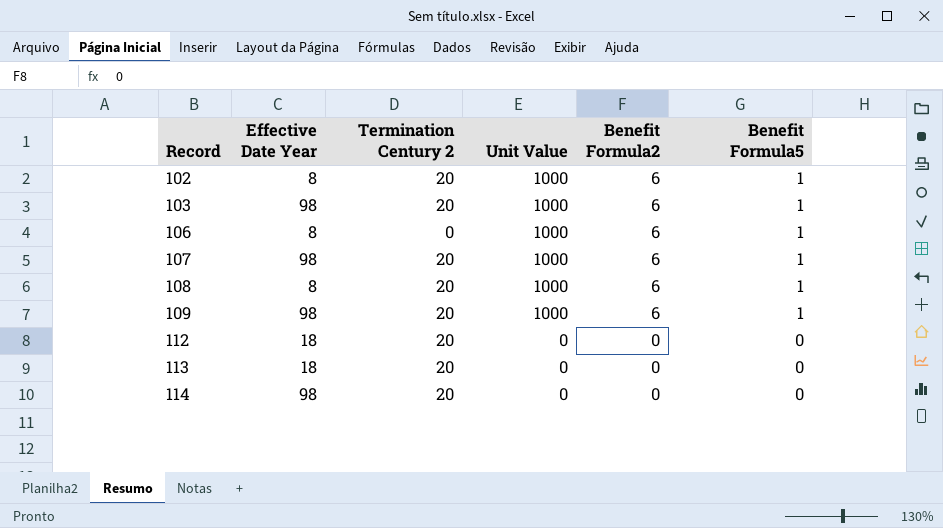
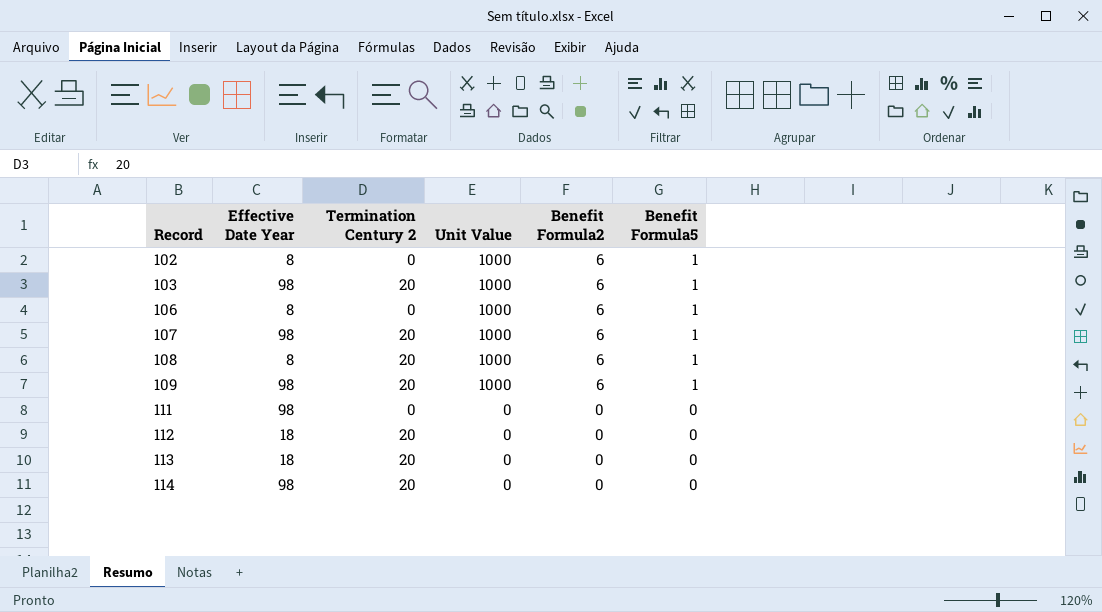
102 | Termination Century 2: 20 -> 0
row 111: none -> 98 | 0 | 0 | 0 | 0

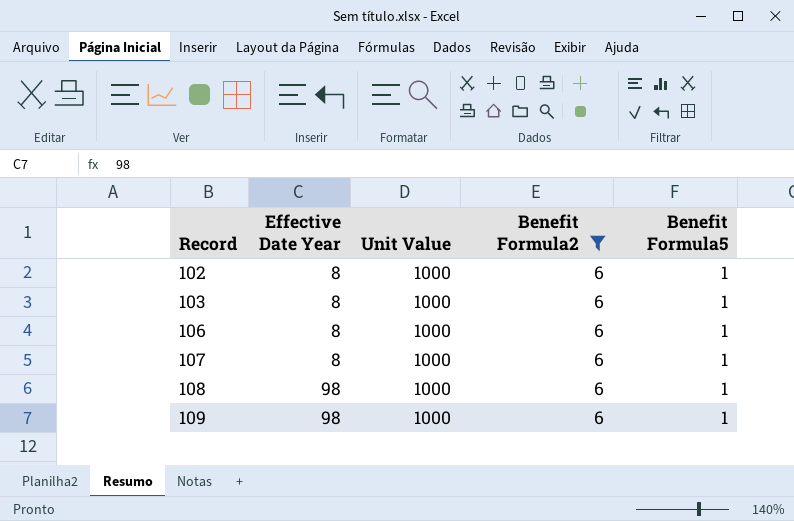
filter: none -> Benefit Formula2 = 6
column Termination Century 2 | position: 3 -> none
103 | Effective Date Year: 98 -> 8
107 | Effective Date Year: 98 -> 8
108 | Effective Date Year: 8 -> 98

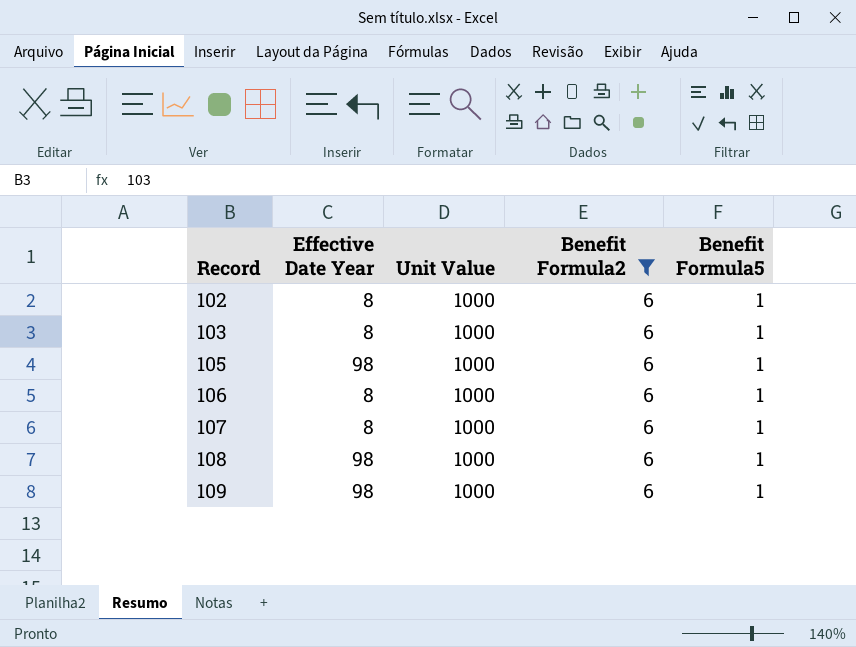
row 105: none -> 98 | 1000 | 6 | 1

